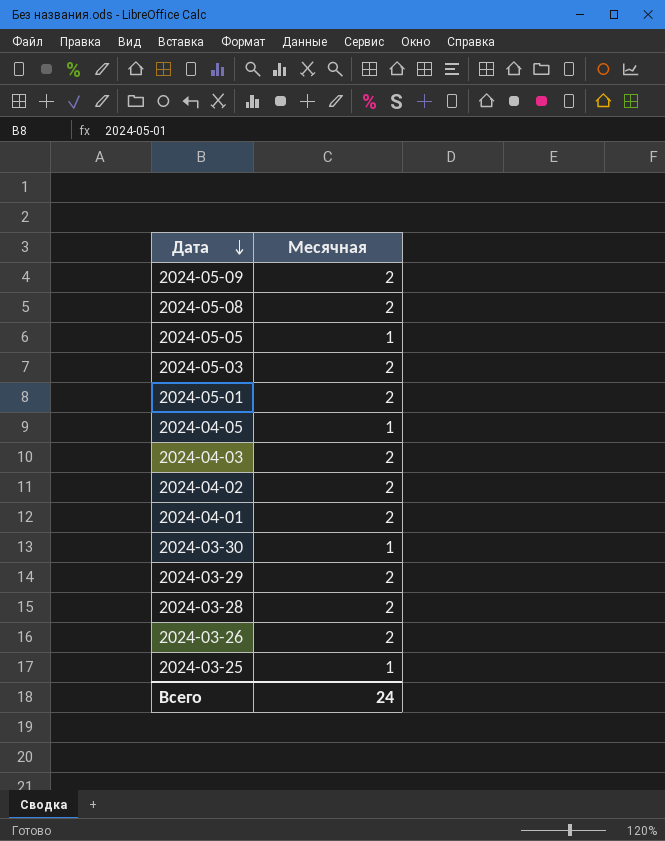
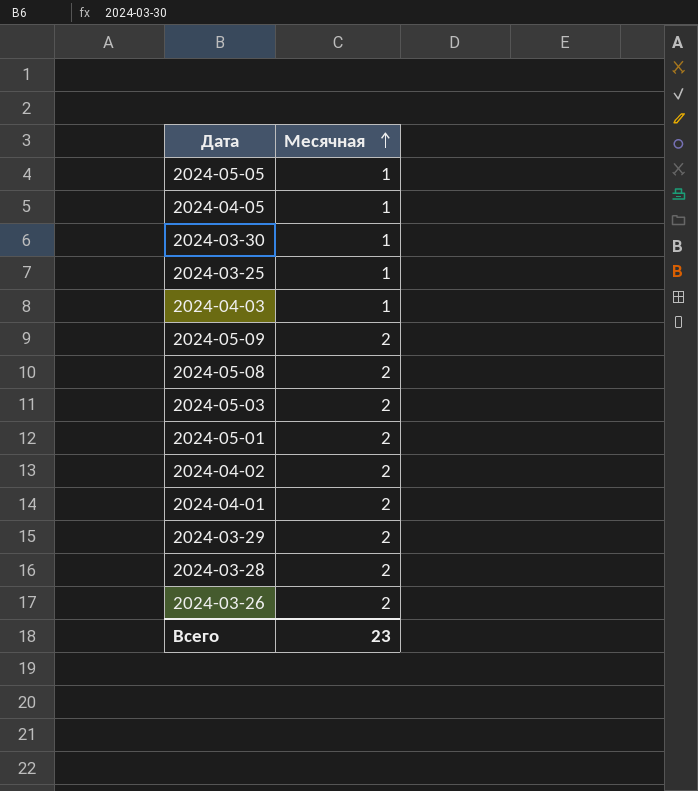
row order: Дата descending -> Месячная ascending
2024-04-03 | Месячная: 2 -> 1
Всего | Месячная: 24 -> 23

